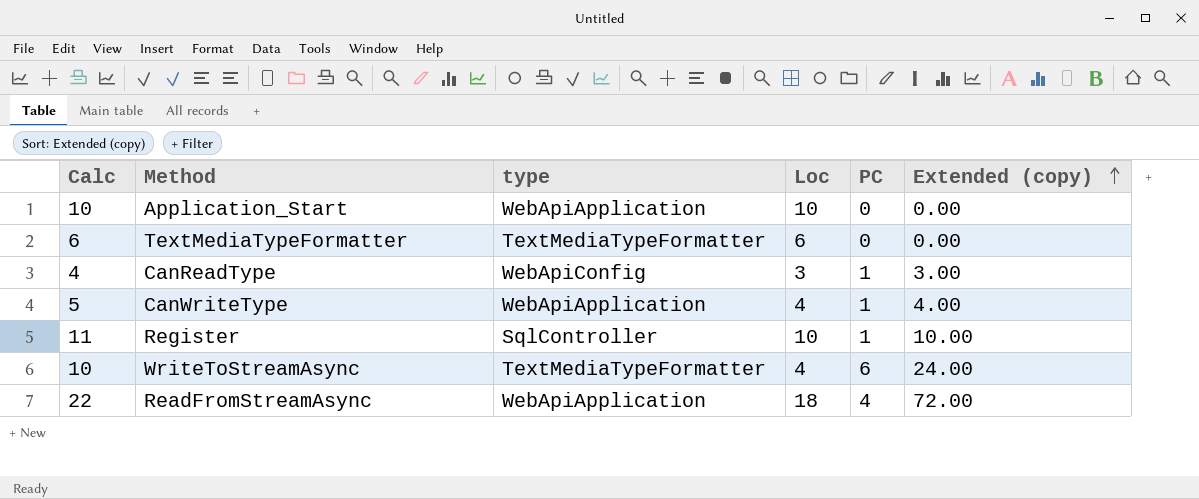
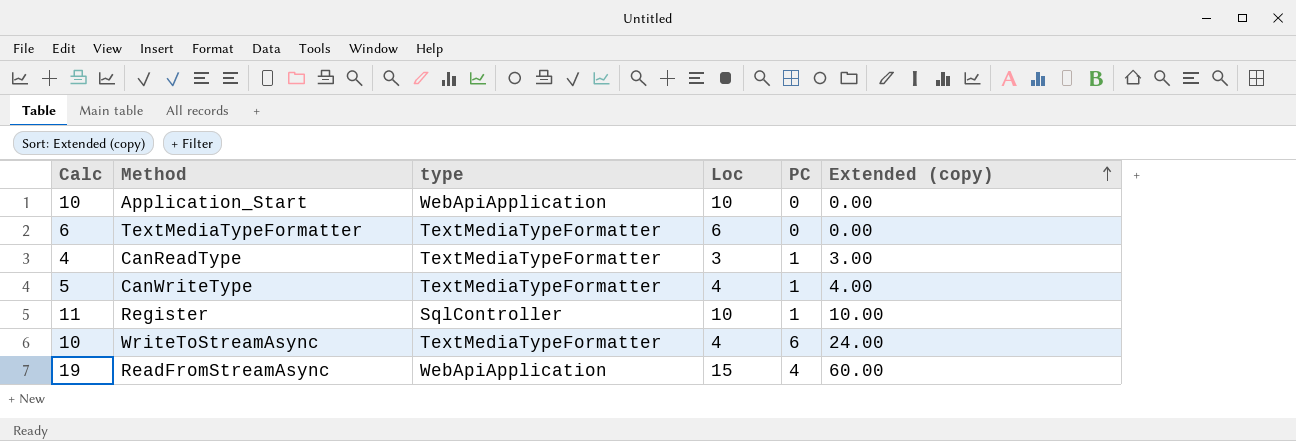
CanReadType | type: WebApiConfig -> TextMediaTypeFormatter
CanWriteType | type: WebApiApplication -> TextMediaTypeFormatter
ReadFromStreamAsync | Calc: 22 -> 19
ReadFromStreamAsync | Loc: 18 -> 15
ReadFromStreamAsync | Extended (copy): 72.00 -> 60.00

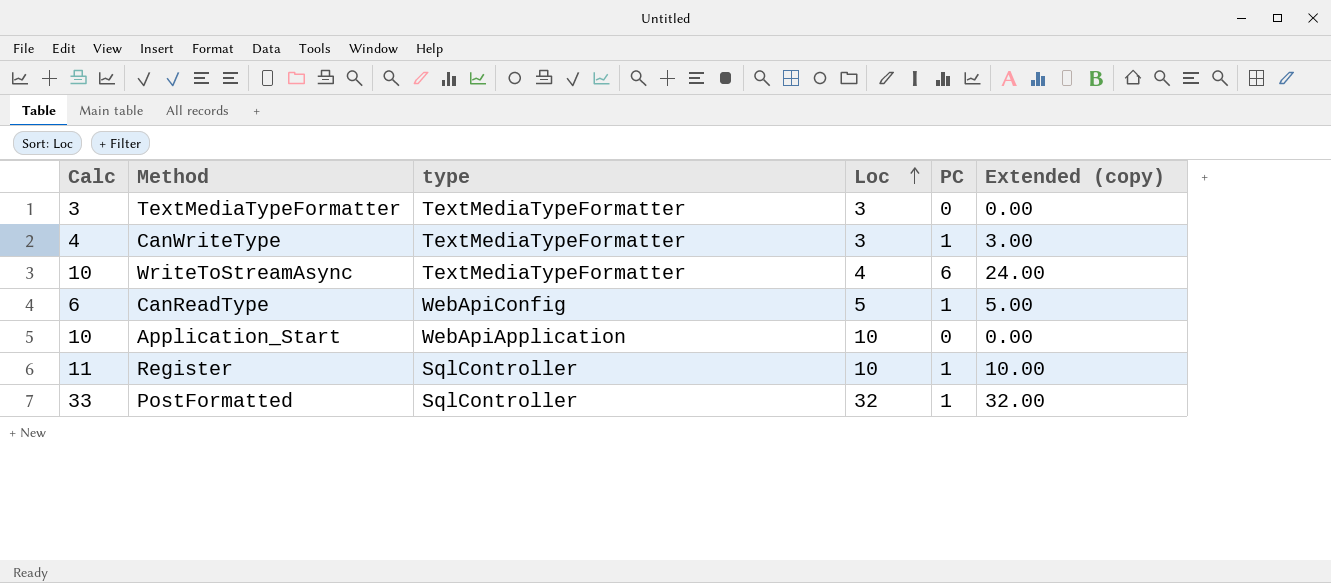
row order: Extended (copy) ascending -> Loc ascending
row ReadFromStreamAsync: 19 | WebApiApplication | 15 | 4 | 60.00 -> none
TextMediaTypeFormatter | Calc: 6 -> 3
TextMediaTypeFormatter | Loc: 6 -> 3
CanWriteType | Calc: 5 -> 4
CanWriteType | Loc: 4 -> 3
CanWriteType | Extended (copy): 4.00 -> 3.00
CanReadType | Calc: 4 -> 6
CanReadType | type: TextMediaTypeFormatter -> WebApiConfig
CanReadType | Loc: 3 -> 5
CanReadType | Extended (copy): 3.00 -> 5.00
row PostFormatted: none -> 33 | SqlController | 32 | 1 | 32.00

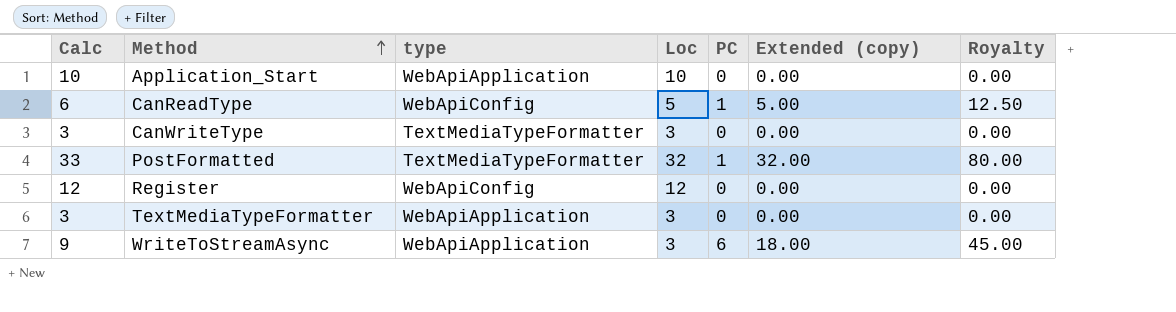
row order: Loc ascending -> Method ascending
column Royalty | formula: none -> [Extended (copy)] * 2.5
CanWriteType | Calc: 4 -> 3
CanWriteType | PC: 1 -> 0
CanWriteType | Extended (copy): 3.00 -> 0.00
PostFormatted | type: SqlController -> TextMediaTypeFormatter
Register | Calc: 11 -> 12
Register | type: SqlController -> WebApiConfig
Register | Loc: 10 -> 12
Register | PC: 1 -> 0
Register | Extended (copy): 10.00 -> 0.00
TextMediaTypeFormatter | type: TextMediaTypeFormatter -> WebApiApplication
WriteToStreamAsync | Calc: 10 -> 9
WriteToStreamAsync | type: TextMediaTypeFormatter -> WebApiApplication
WriteToStreamAsync | Loc: 4 -> 3
WriteToStreamAsync | Extended (copy): 24.00 -> 18.00

